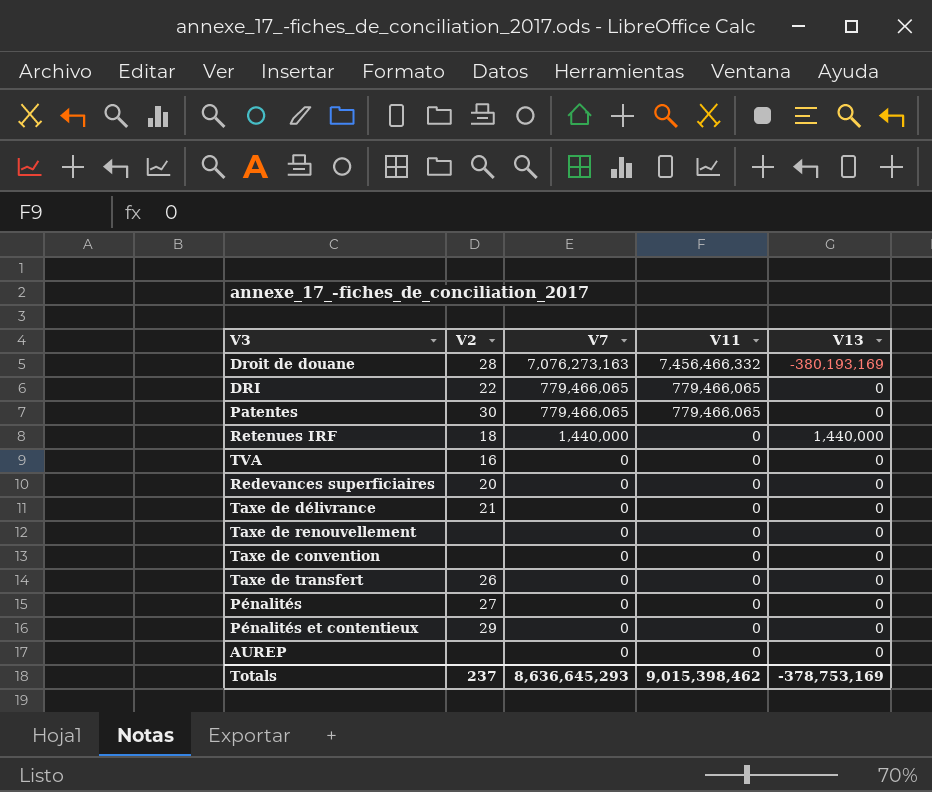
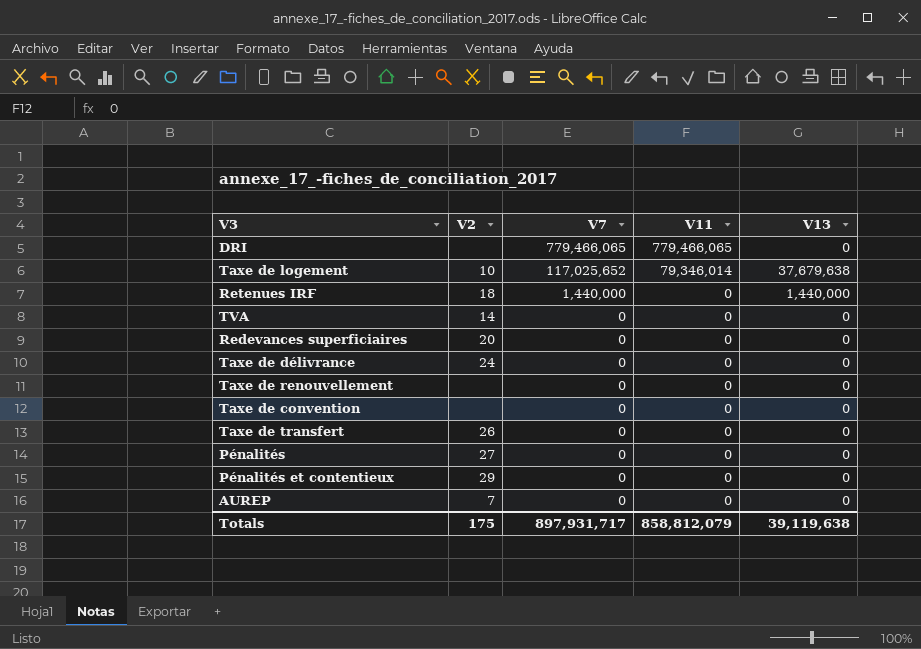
row Droit de douane: 28 | 7,076,273,163 | 7,456,466,332 | -380,193,169 -> none
row Patentes: 30 | 779,466,065 | 779,466,065 | 0 -> none
DRI | V2: 22 -> none
row Taxe de logement: none -> 10 | 117,025,652 | 79,346,014 | 37,679,638
TVA | V2: 16 -> 14
Taxe de délivrance | V2: 21 -> 24
AUREP | V2: none -> 7
Totals | V2: 237 -> 175
Totals | V7: 8,636,645,293 -> 897,931,717
Totals | V11: 9,015,398,462 -> 858,812,079
Totals | V13: -378,753,169 -> 39,119,638

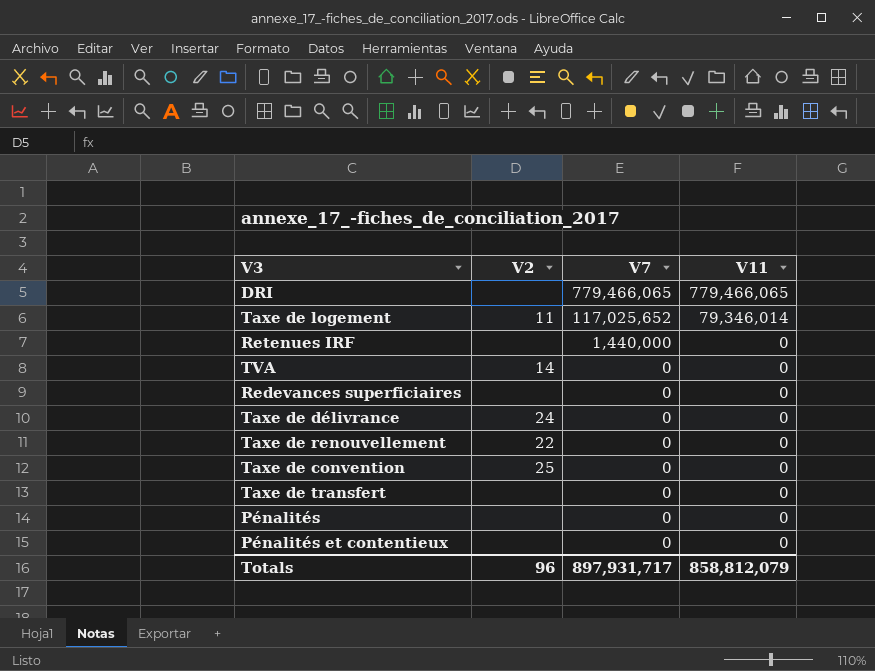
column V13 | position: 5 -> none
row AUREP: 7 | 0 | 0 | 0 -> none
Taxe de logement | V2: 10 -> 11
Retenues IRF | V2: 18 -> none
Redevances superficiaires | V2: 20 -> none
Taxe de renouvellement | V2: none -> 22
Taxe de convention | V2: none -> 25
Taxe de transfert | V2: 26 -> none
Pénalités | V2: 27 -> none
Pénalités et contentieux | V2: 29 -> none
Totals | V2: 175 -> 96

